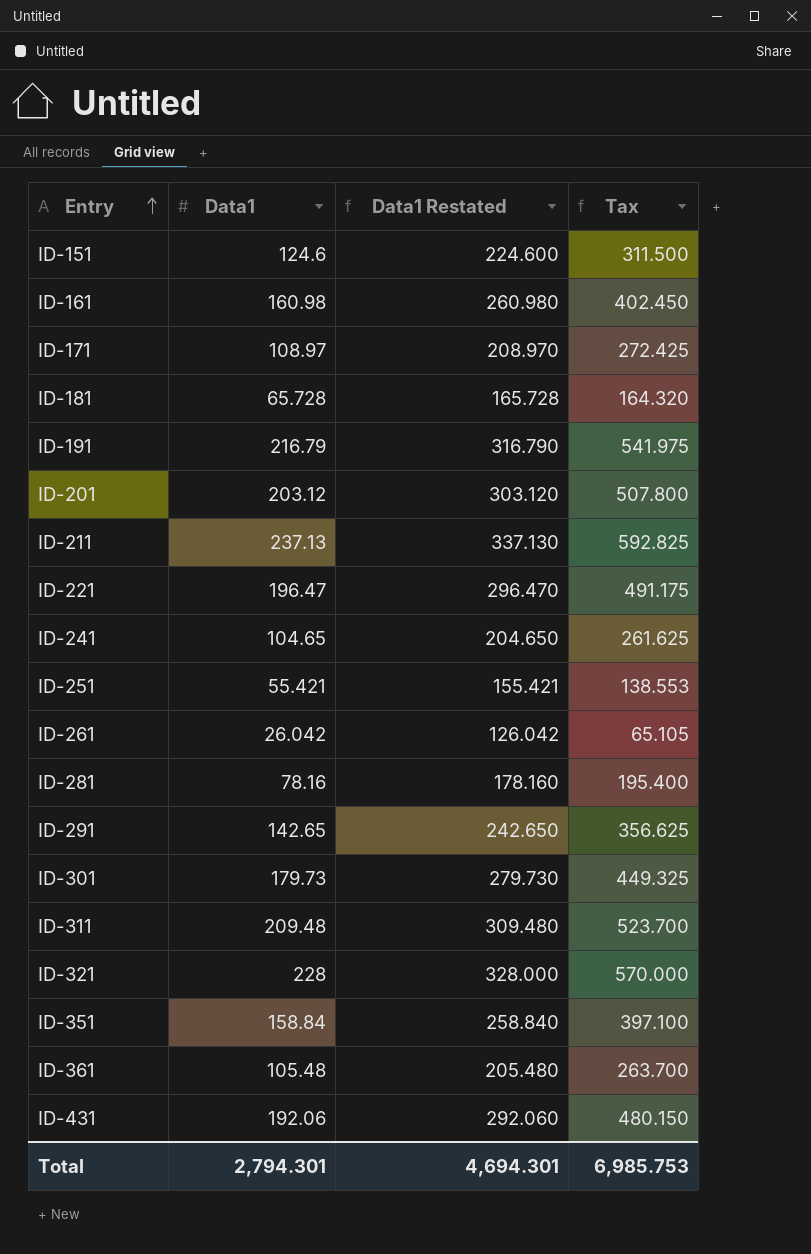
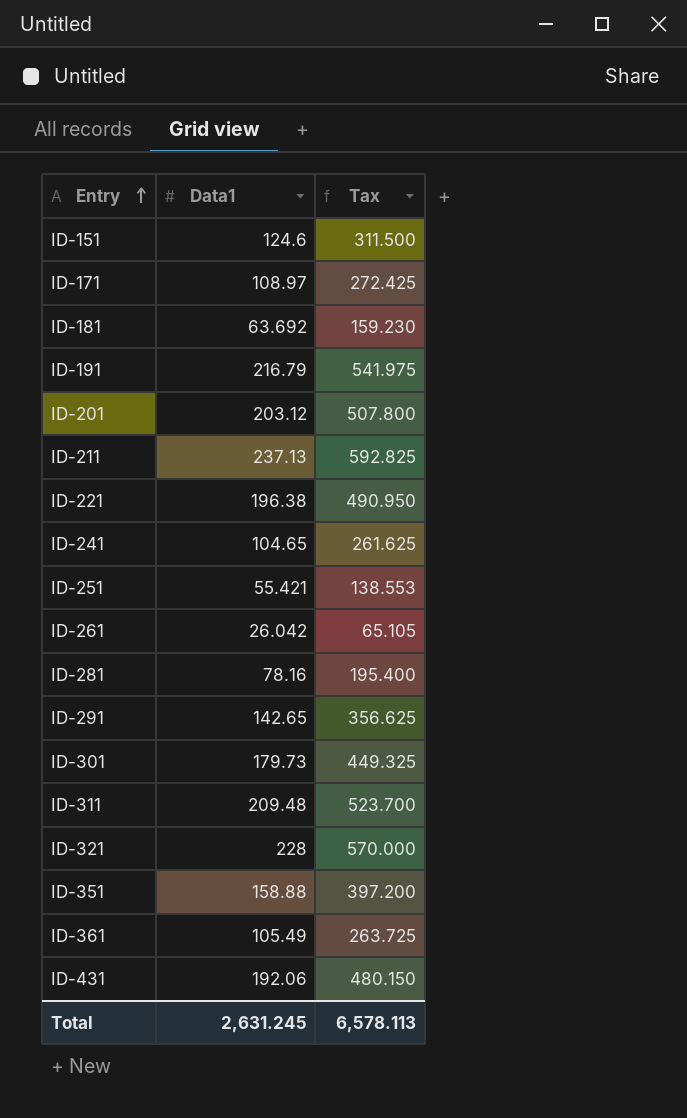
column Data1 Restated | formula: [Data1] + 100 -> none
row ID-161: 160.98 | 260.980 | 402.450 -> none
ID-181 | Data1: 65.728 -> 63.692
ID-181 | Tax: 164.320 -> 159.230
ID-221 | Data1: 196.47 -> 196.38
ID-221 | Tax: 491.175 -> 490.950
ID-351 | Data1: 158.84 -> 158.88
ID-351 | Tax: 397.100 -> 397.200
ID-361 | Data1: 105.48 -> 105.49
ID-361 | Tax: 263.700 -> 263.725
Total | Data1: 2,794.301 -> 2,631.245
Total | Tax: 6,985.753 -> 6,578.113

